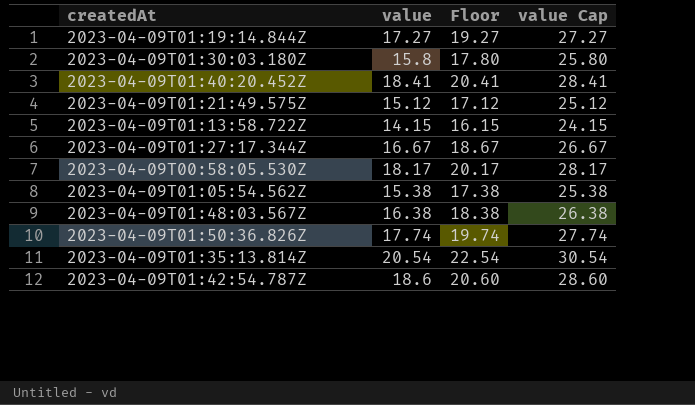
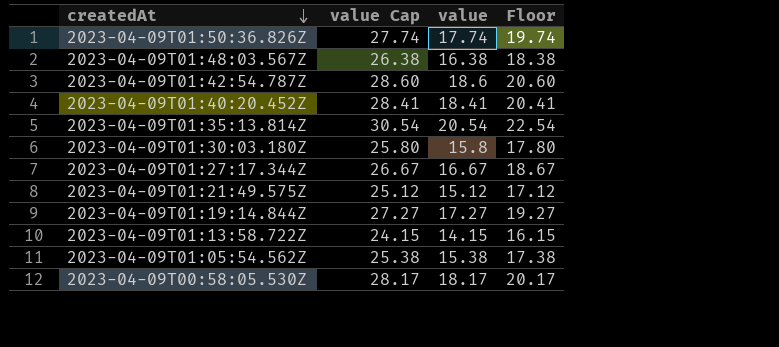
row order: none -> createdAt descending
column value Cap | position: 4 -> 2

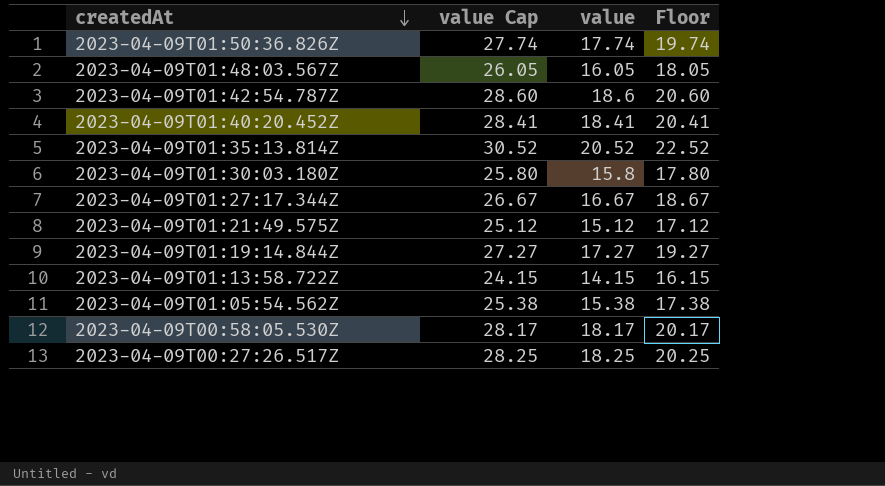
2023-04-09T01:48:03.567Z | value Cap: 26.38 -> 26.05
2023-04-09T01:48:03.567Z | value: 16.38 -> 16.05
2023-04-09T01:48:03.567Z | Floor: 18.38 -> 18.05
2023-04-09T01:35:13.814Z | value Cap: 30.54 -> 30.52
2023-04-09T01:35:13.814Z | value: 20.54 -> 20.52
2023-04-09T01:35:13.814Z | Floor: 22.54 -> 22.52
row 2023-04-09T00:27:26.517Z: none -> 28.25 | 18.25 | 20.25

